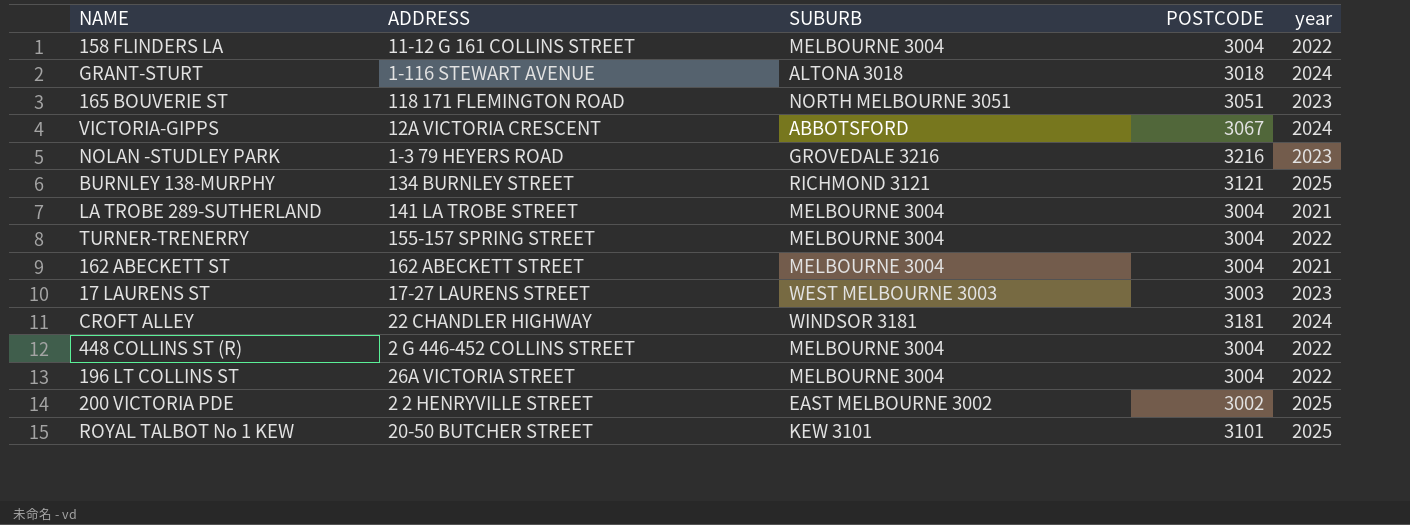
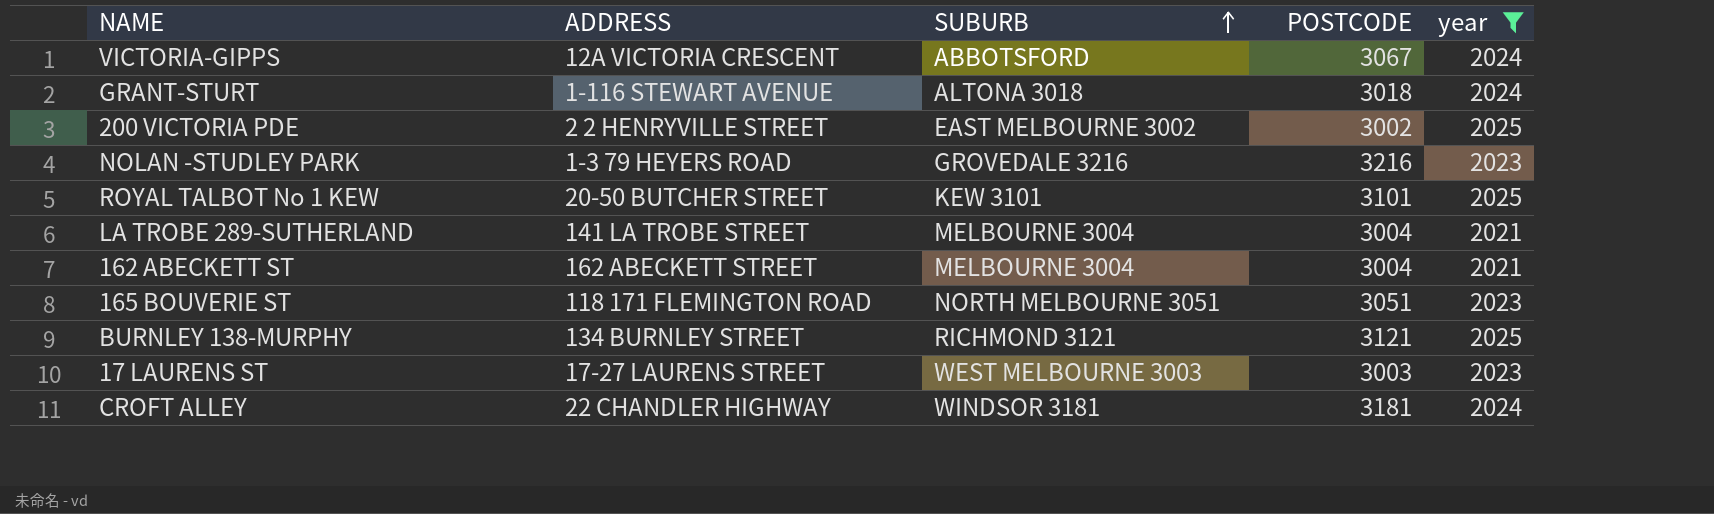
filter: none -> year != 2022
row order: none -> SUBURB ascending

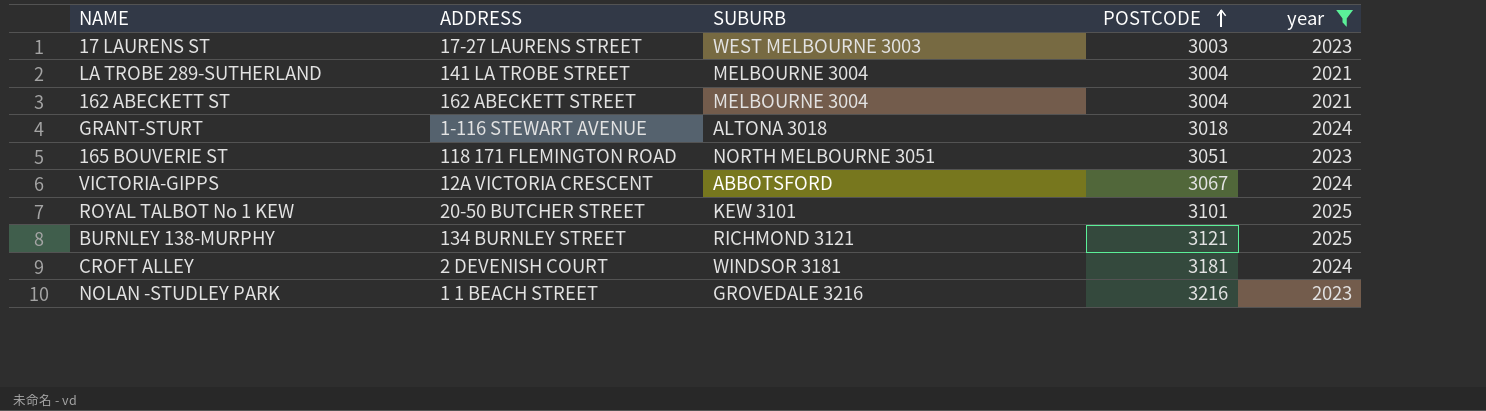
row order: SUBURB ascending -> POSTCODE ascending
row 200 VICTORIA PDE: 2 2 HENRYVILLE STREET | EAST MELBOURNE 3002 | 3002 | 2025 -> none
CROFT ALLEY | ADDRESS: 22 CHANDLER HIGHWAY -> 2 DEVENISH COURT
NOLAN -STUDLEY PARK | ADDRESS: 1-3 79 HEYERS ROAD -> 1 1 BEACH STREET

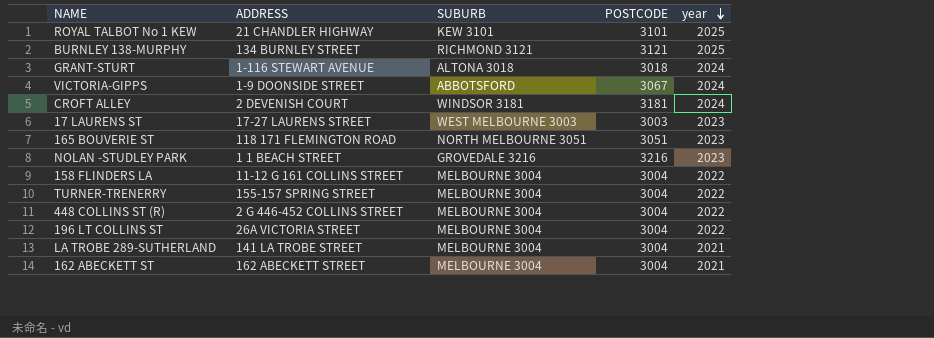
filter: year != 2022 -> none
row order: POSTCODE ascending -> year descending
ROYAL TALBOT No 1 KEW | ADDRESS: 20-50 BUTCHER STREET -> 21 CHANDLER HIGHWAY
VICTORIA-GIPPS | ADDRESS: 12A VICTORIA CRESCENT -> 1-9 DOONSIDE STREET

